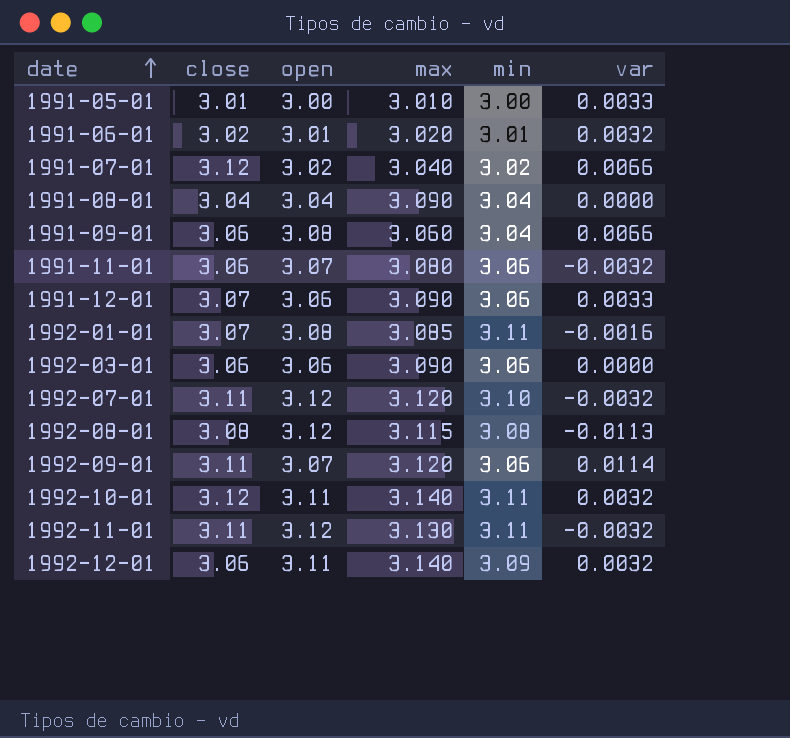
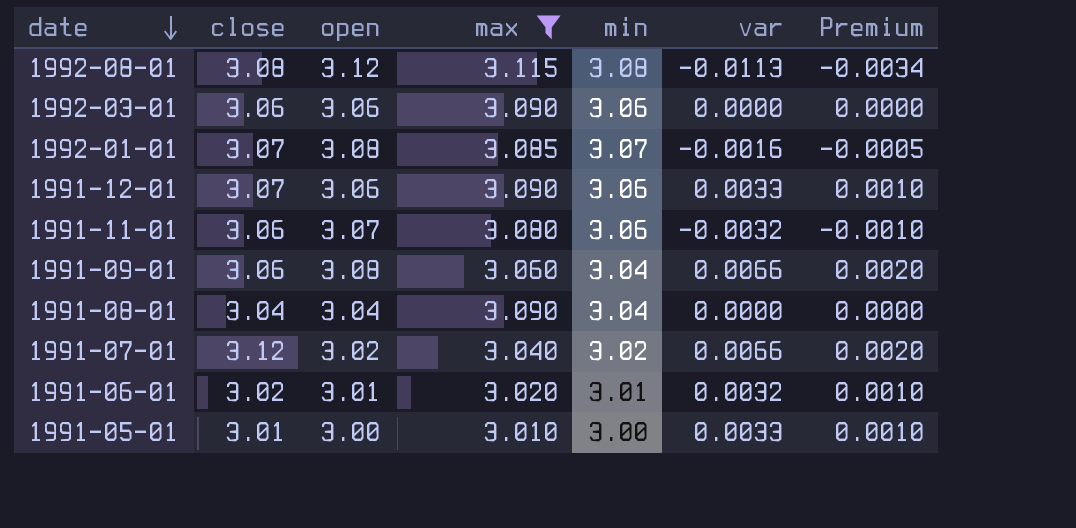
filter: none -> max <= 3.115
row order: date ascending -> date descending
column Premium | formula: none -> [var] * 0.3
1992-01-01 | min: 3.11 -> 3.07

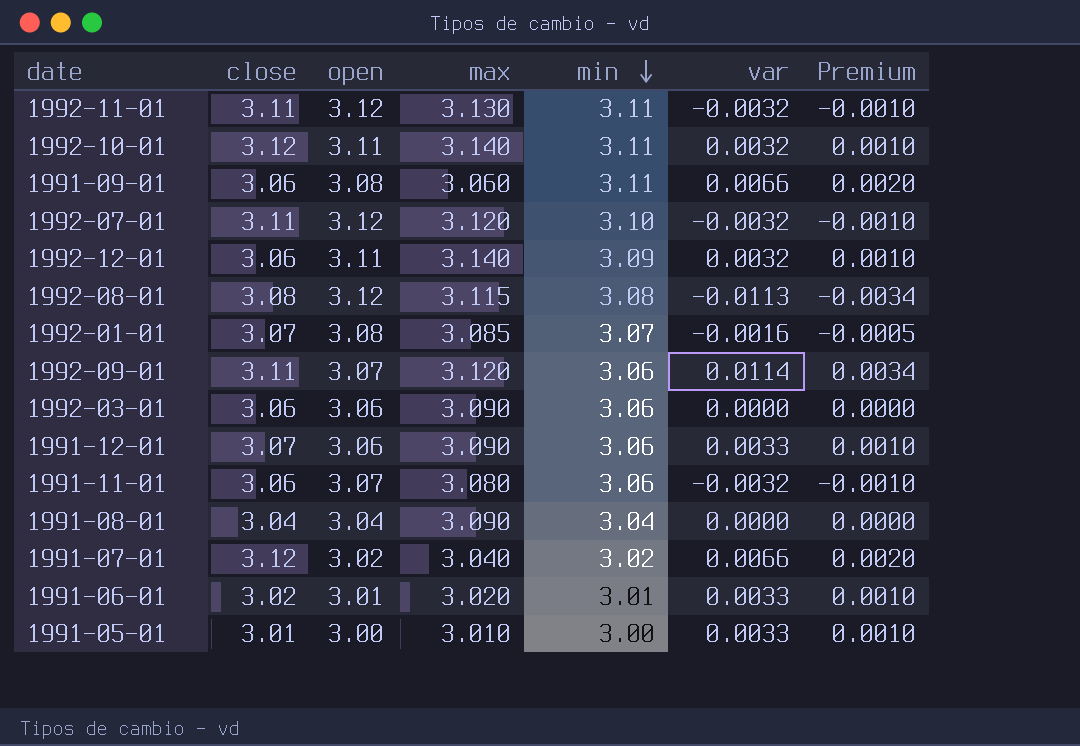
filter: max <= 3.115 -> none
row order: date descending -> min descending
1991-09-01 | min: 3.04 -> 3.11
1991-06-01 | var: 0.0032 -> 0.0033

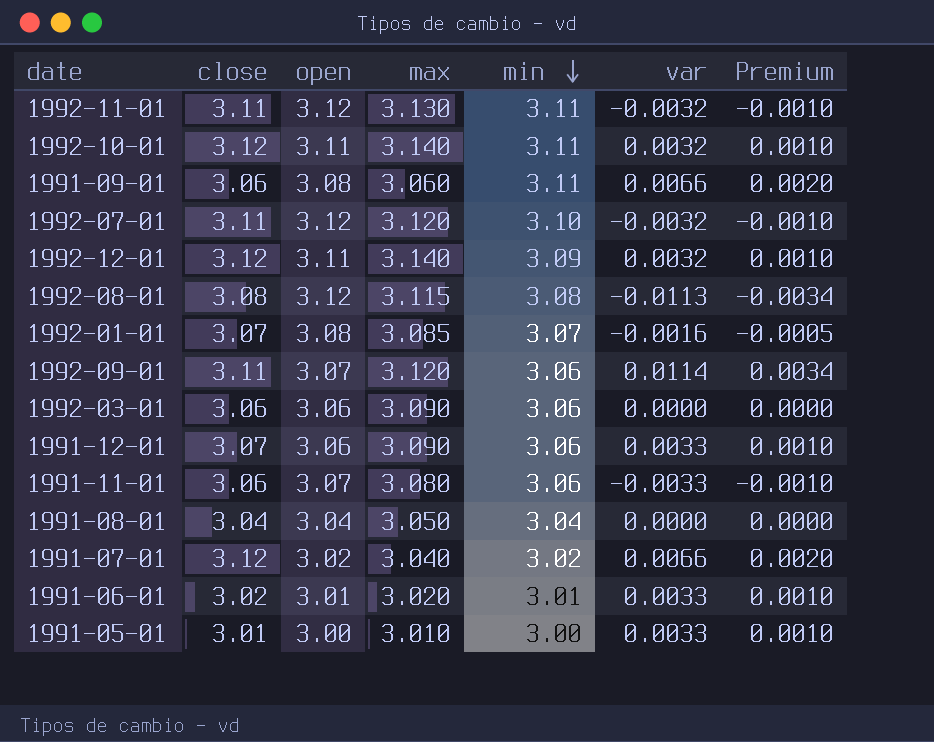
1992-12-01 | close: 3.06 -> 3.12
1991-11-01 | var: -0.0032 -> -0.0033
1991-08-01 | max: 3.090 -> 3.050

